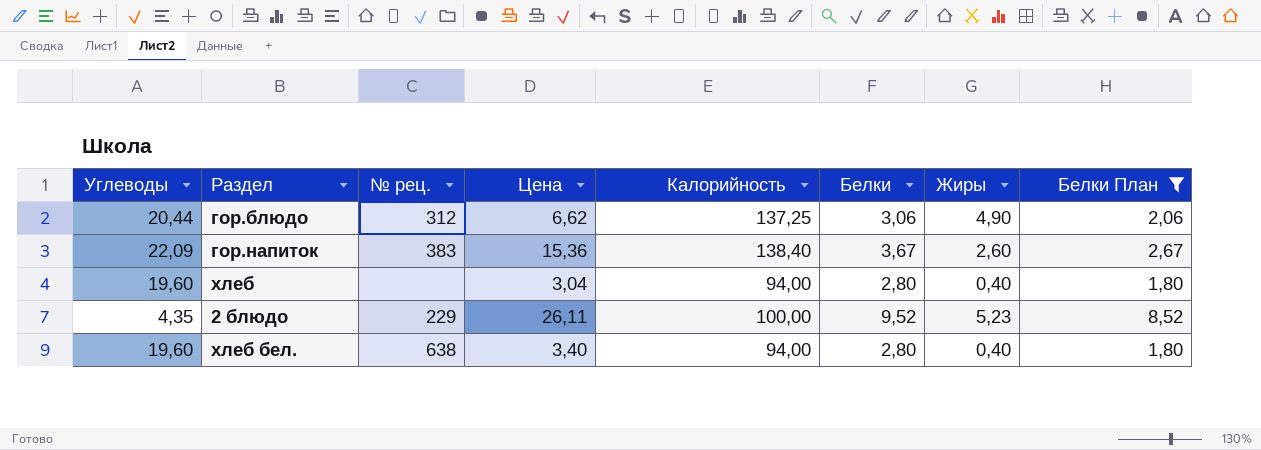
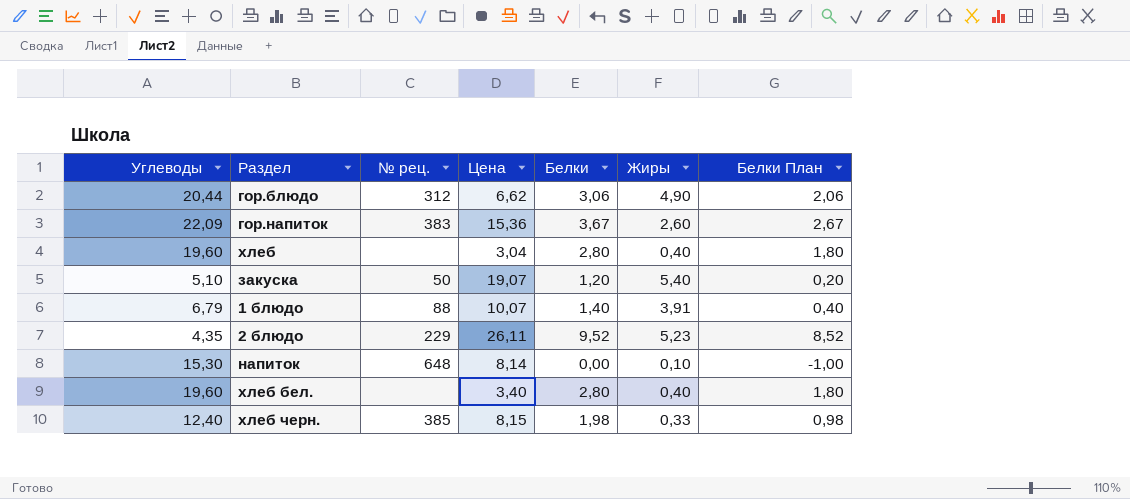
filter: Белки План >= 1,80 -> none
column Калорийность | position: 5 -> none
хлеб бел. | № рец.: 638 -> none

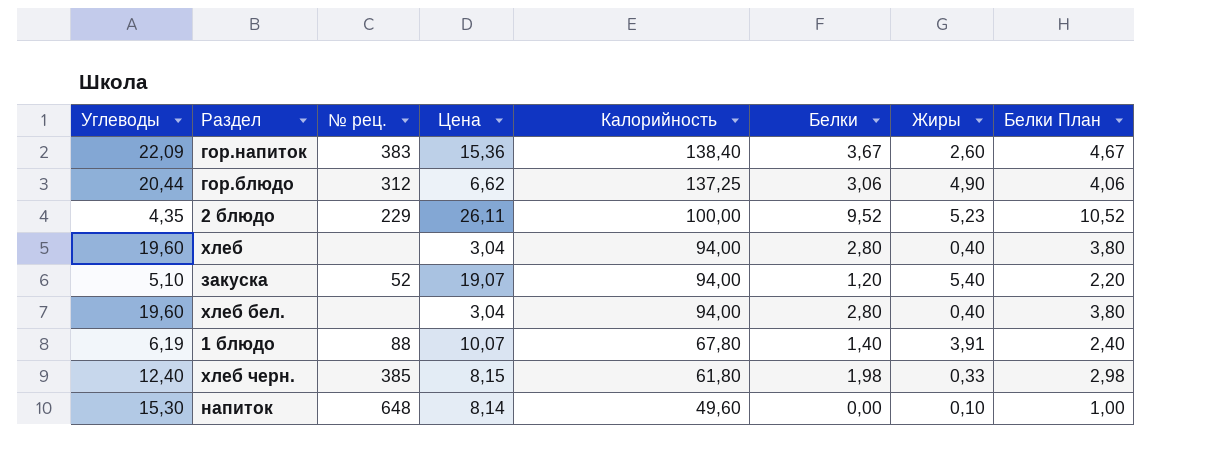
row order: none -> Калорийность descending
column Калорийность | position: none -> 5
column Белки План | formula: [Белки] - 1 -> [Белки] + 1
закуска | № рец.: 50 -> 52
хлеб бел. | Цена: 3,40 -> 3,04
1 блюдо | Углеводы: 6,79 -> 6,19

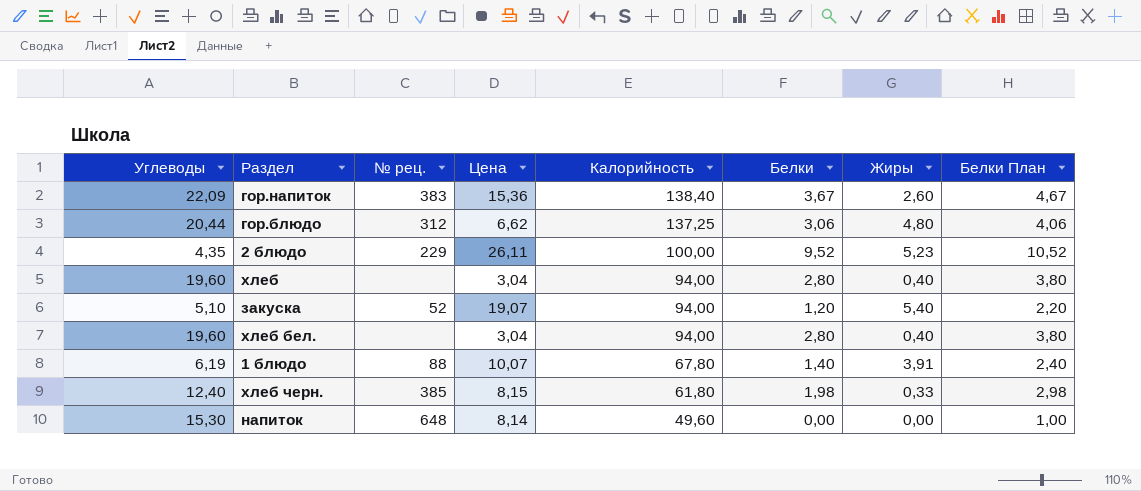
гор.блюдо | Жиры: 4,90 -> 4,80
напиток | Жиры: 0,10 -> 0,00

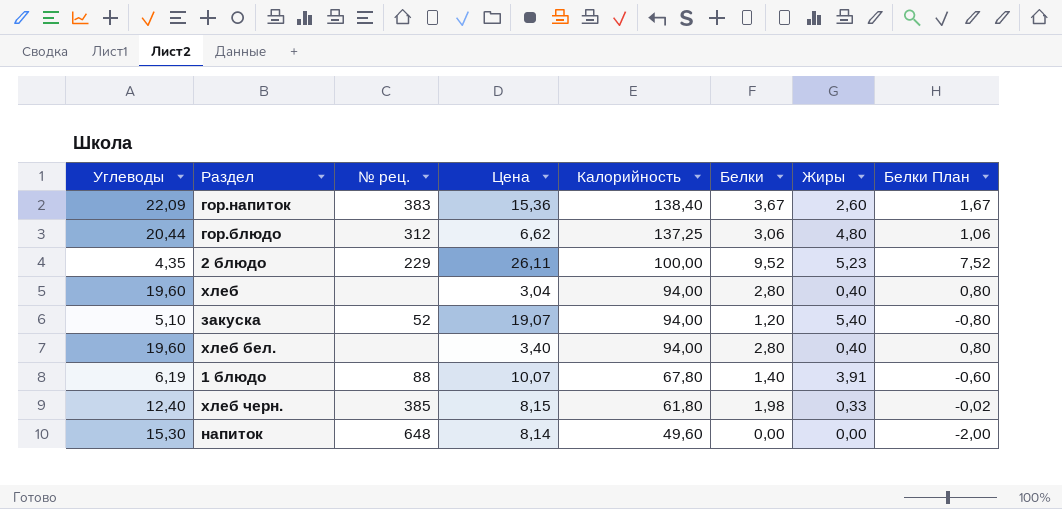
column Белки План | formula: [Белки] + 1 -> [Белки] - 2
хлеб бел. | Цена: 3,04 -> 3,40

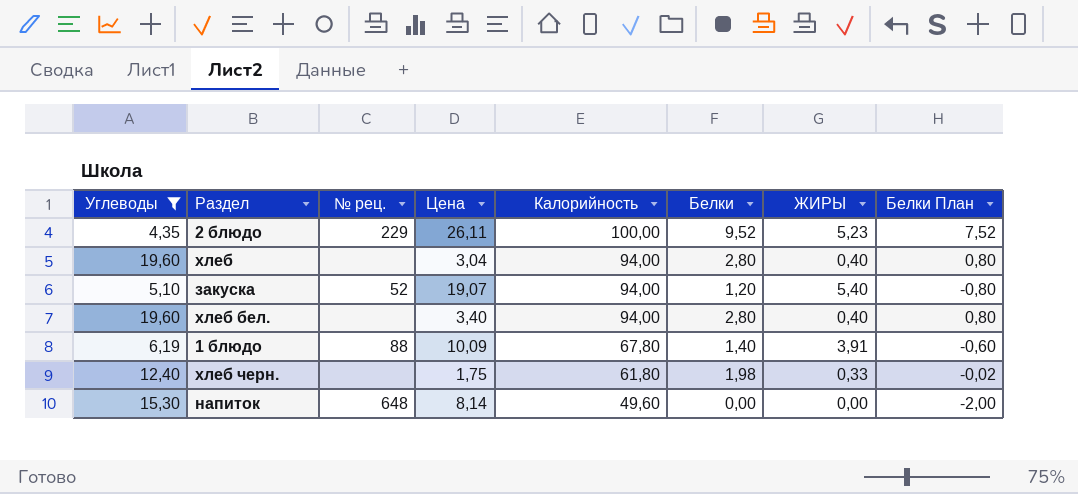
filter: none -> Углеводы <= 19,60
column name: Жиры -> ЖИРЫ
1 блюдо | Цена: 10,07 -> 10,09
хлеб черн. | № рец.: 385 -> none
хлеб черн. | Цена: 8,15 -> 1,75

